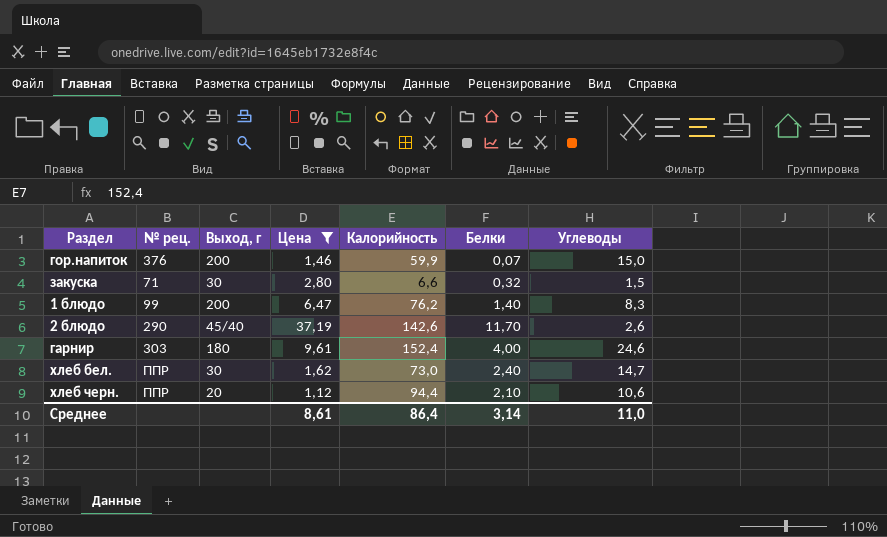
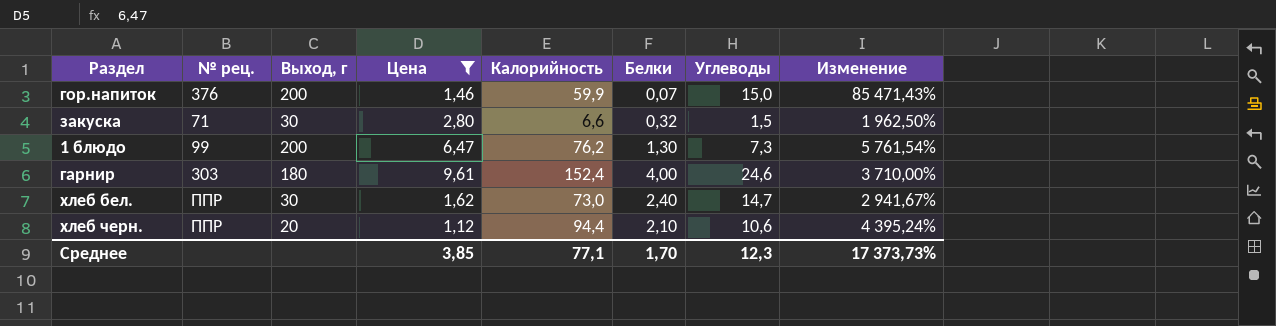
column Изменение | formula: none -> ([Калорийность] - [Белки]) / [Белки]
row 2 блюдо: 290 | 45/40 | 37,19 | 142,6 | 11,70 | 2,6 -> none
1 блюдо | Белки: 1,40 -> 1,30
1 блюдо | Углеводы: 8,3 -> 7,3
Среднее | Цена: 8,61 -> 3,85
Среднее | Калорийность: 86,4 -> 77,1
Среднее | Белки: 3,14 -> 1,70
Среднее | Углеводы: 11,0 -> 12,3

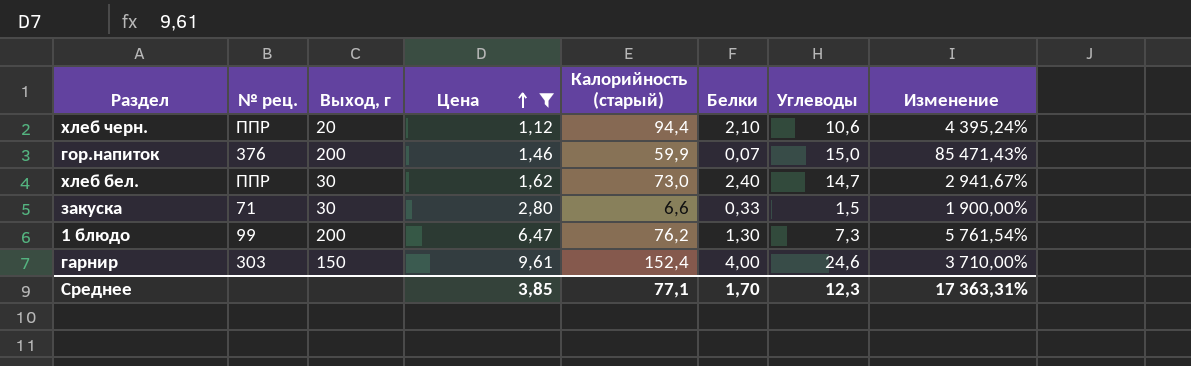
row order: none -> Цена ascending
column name: Калорийность -> Калорийность (старый)
закуска | Белки: 0,32 -> 0,33
закуска | Изменение: 1 962,50% -> 1 900,00%
гарнир | Выход, г: 180 -> 150
Среднее | Изменение: 17 373,73% -> 17 363,31%

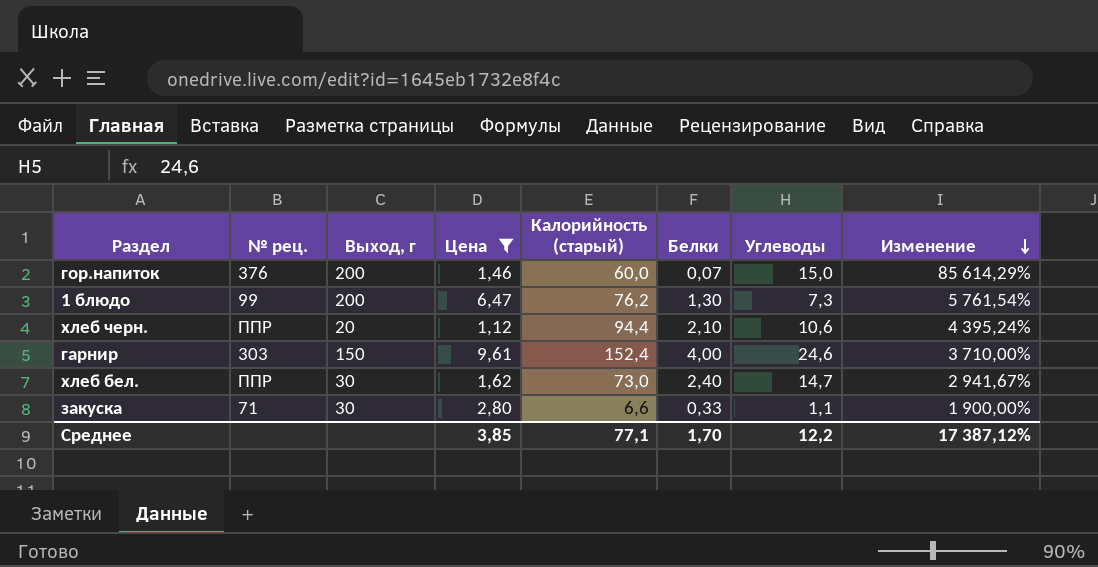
row order: Цена ascending -> Изменение descending
гор.напиток | Калорийность (старый): 59,9 -> 60,0
гор.напиток | Изменение: 85 471,43% -> 85 614,29%
закуска | Углеводы: 1,5 -> 1,1
Среднее | Углеводы: 12,3 -> 12,2
Среднее | Изменение: 17 363,31% -> 17 387,12%

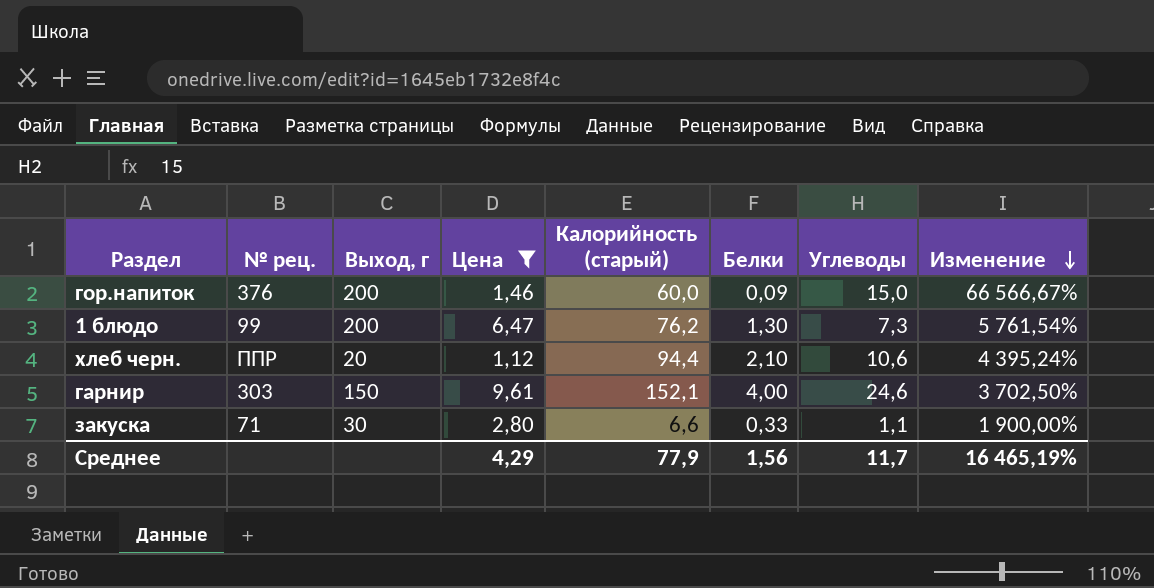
row хлеб бел.: ППР | 30 | 1,62 | 73,0 | 2,40 | 14,7 | 2 941,67% -> none
гор.напиток | Белки: 0,07 -> 0,09
гор.напиток | Изменение: 85 614,29% -> 66 566,67%
гарнир | Калорийность (старый): 152,4 -> 152,1
гарнир | Изменение: 3 710,00% -> 3 702,50%
Среднее | Цена: 3,85 -> 4,29
Среднее | Калорийность (старый): 77,1 -> 77,9
Среднее | Белки: 1,70 -> 1,56
Среднее | Углеводы: 12,2 -> 11,7
Среднее | Изменение: 17 387,12% -> 16 465,19%

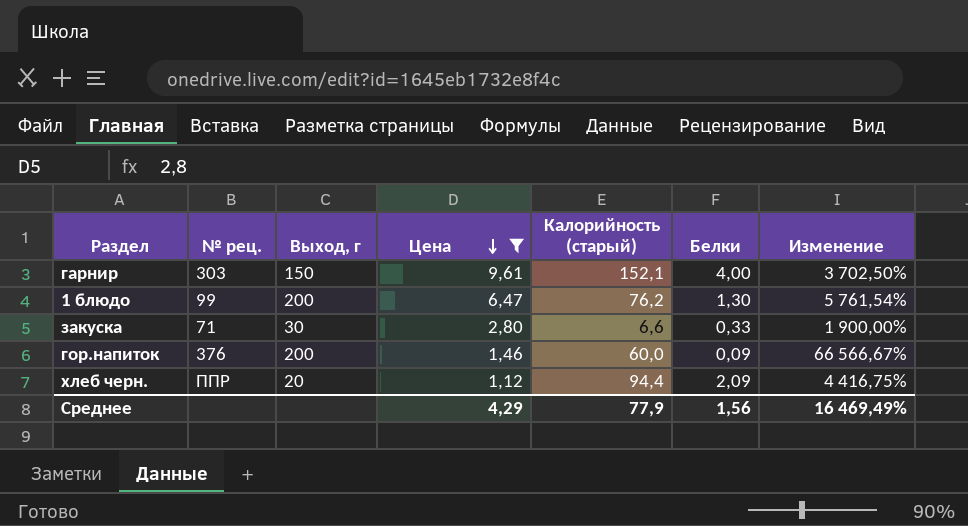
row order: Изменение descending -> Цена descending
column Углеводы | position: 7 -> none
хлеб черн. | Белки: 2,10 -> 2,09
хлеб черн. | Изменение: 4 395,24% -> 4 416,75%
Среднее | Изменение: 16 465,19% -> 16 469,49%

